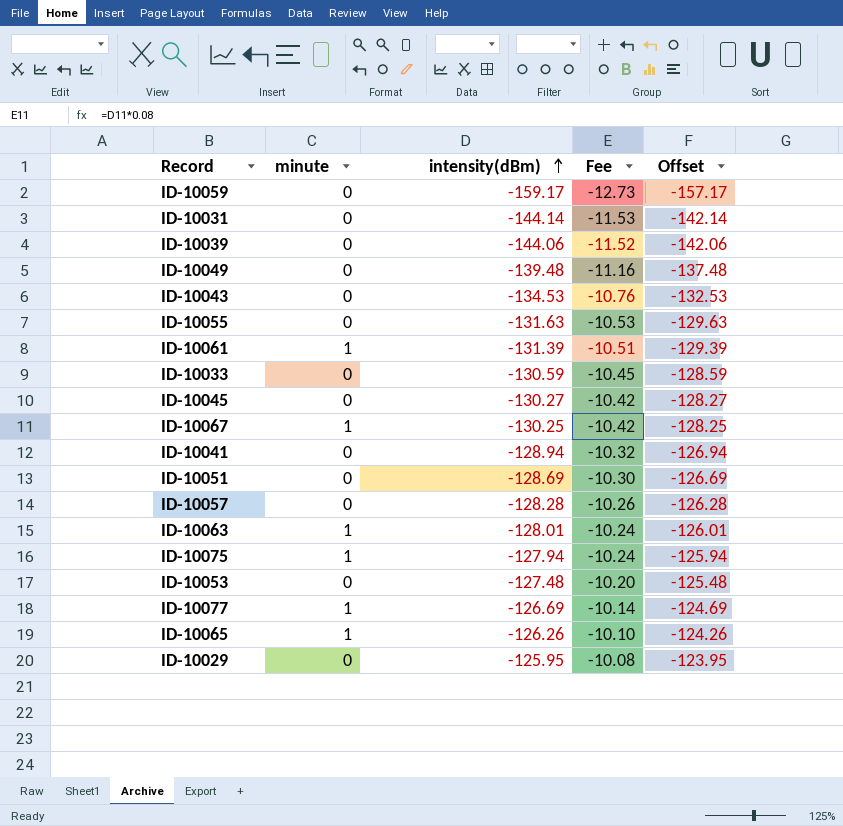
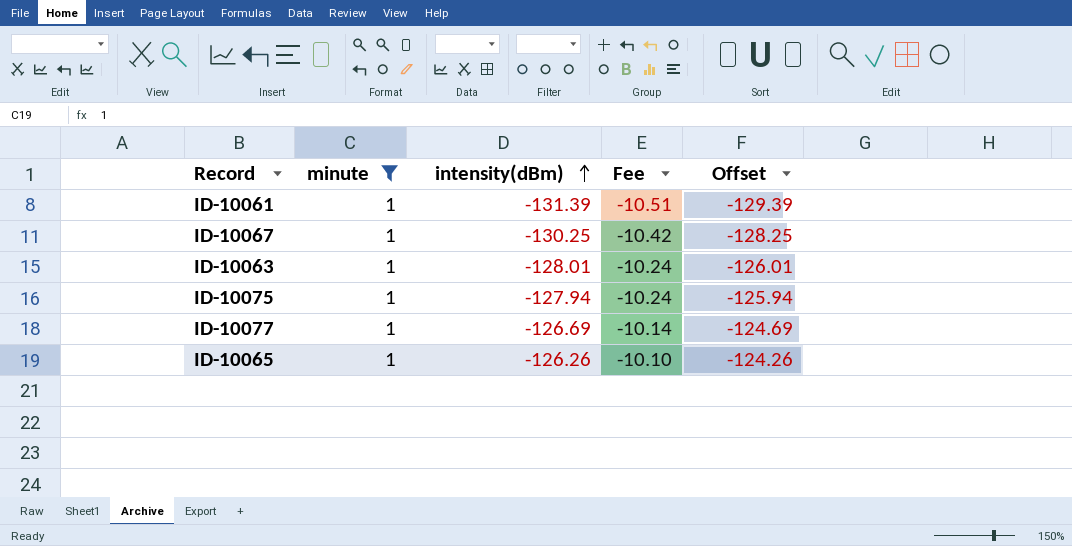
filter: none -> minute = 1

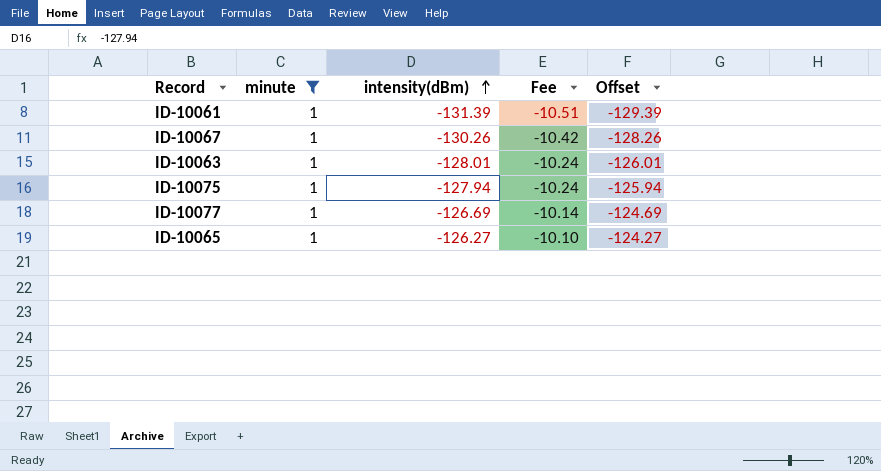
ID-10067 | intensity(dBm): -130.25 -> -130.26
ID-10067 | Offset: -128.25 -> -128.26
ID-10065 | intensity(dBm): -126.26 -> -126.27
ID-10065 | Offset: -124.26 -> -124.27

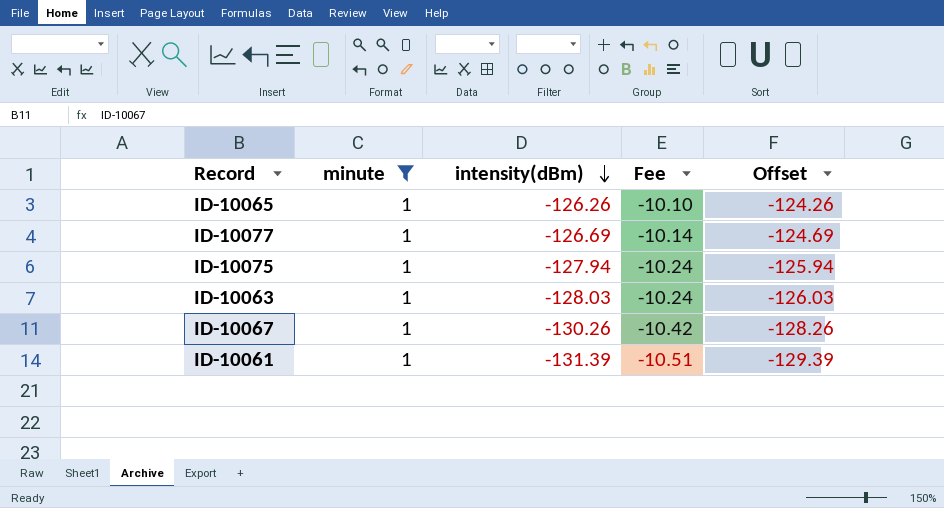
row order: intensity(dBm) ascending -> intensity(dBm) descending
ID-10065 | intensity(dBm): -126.27 -> -126.26
ID-10065 | Offset: -124.27 -> -124.26
ID-10063 | intensity(dBm): -128.01 -> -128.03
ID-10063 | Offset: -126.01 -> -126.03

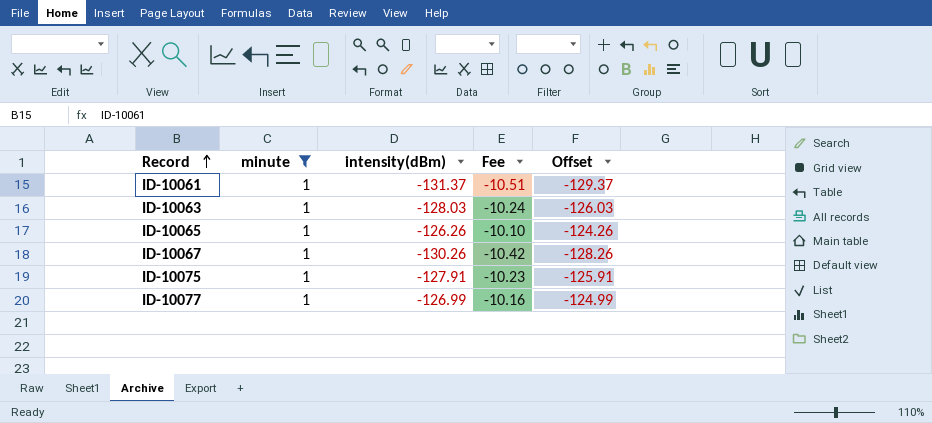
row order: intensity(dBm) descending -> Record ascending
ID-10061 | intensity(dBm): -131.39 -> -131.37
ID-10061 | Offset: -129.39 -> -129.37
ID-10075 | intensity(dBm): -127.94 -> -127.91
ID-10075 | Fee: -10.24 -> -10.23
ID-10075 | Offset: -125.94 -> -125.91
ID-10077 | intensity(dBm): -126.69 -> -126.99
ID-10077 | Fee: -10.14 -> -10.16
ID-10077 | Offset: -124.69 -> -124.99

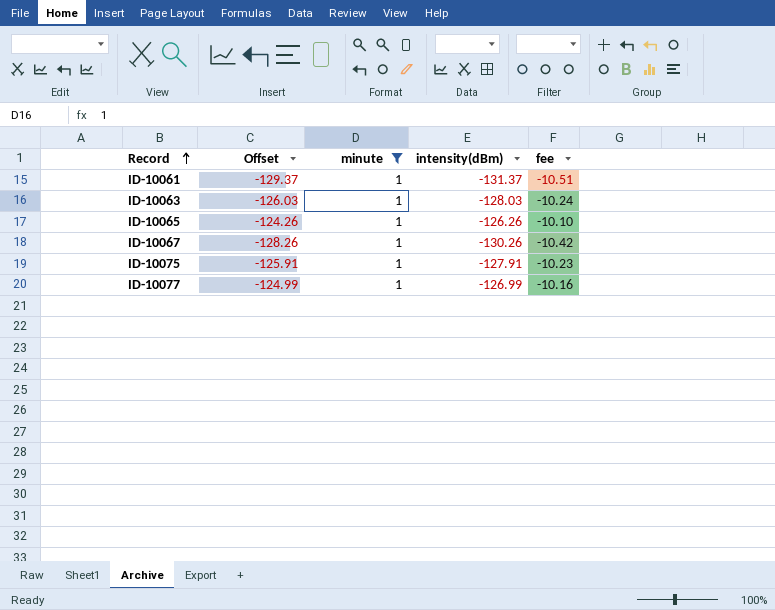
column Offset | position: 5 -> 2
column name: Fee -> fee

